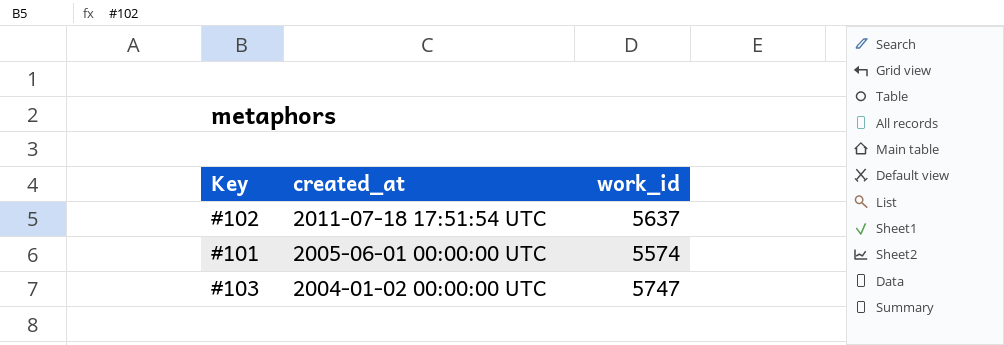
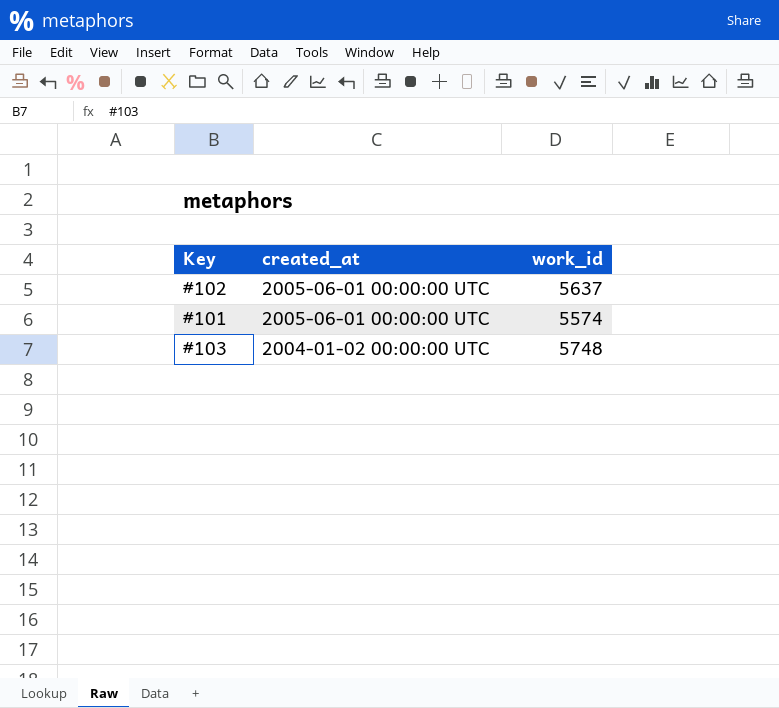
#102 | created_at: 2011-07-18 17:51:54 UTC -> 2005-06-01 00:00:00 UTC
#103 | work_id: 5747 -> 5748

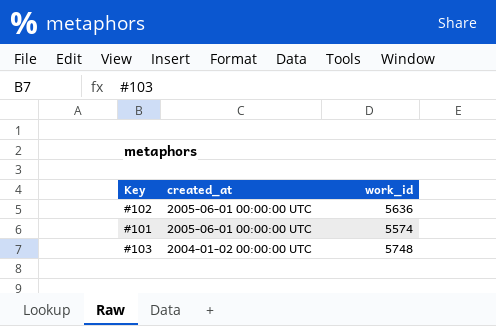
#102 | work_id: 5637 -> 5636

